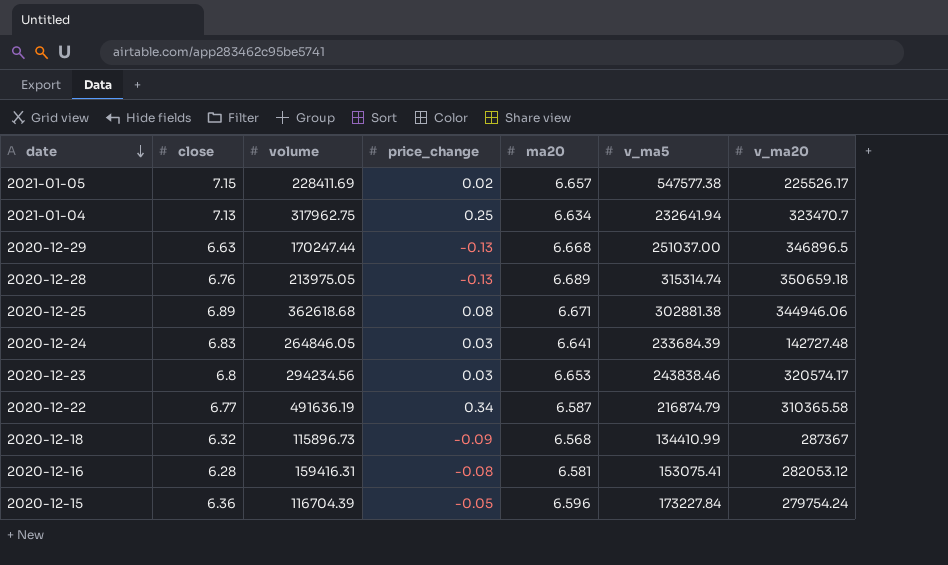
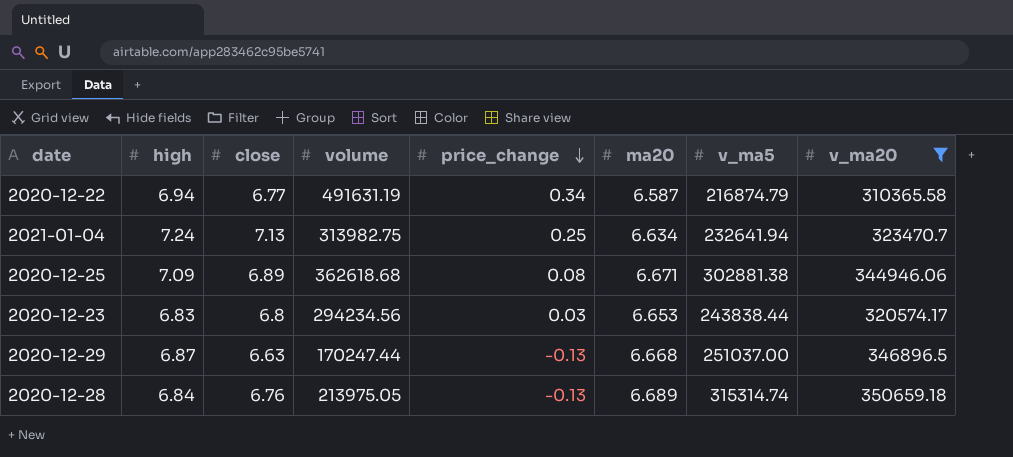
filter: none -> v_ma20 >= 310365.58
row order: date descending -> price_change descending
column high | position: none -> 2
2020-12-22 | volume: 491636.19 -> 491631.19
2021-01-04 | volume: 317962.75 -> 313982.75
2020-12-23 | v_ma5: 243838.46 -> 243838.44

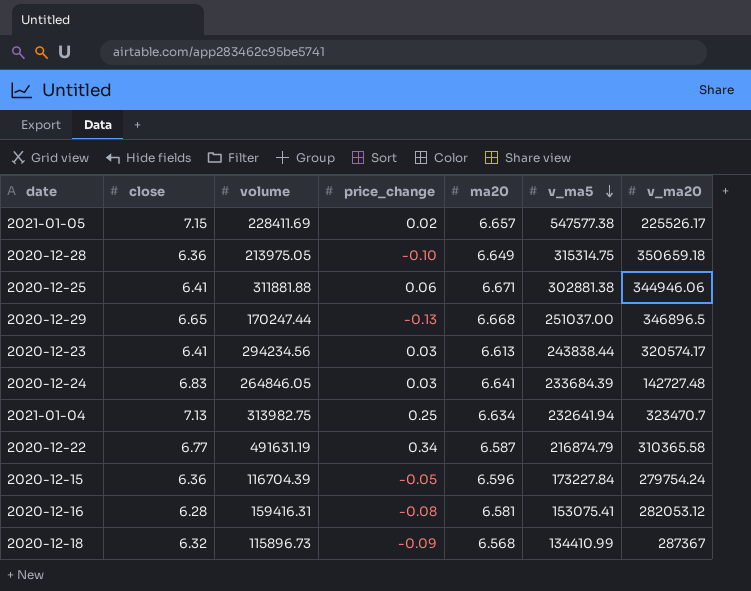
filter: v_ma20 >= 310365.58 -> none
row order: price_change descending -> v_ma5 descending
column high | position: 2 -> none
2020-12-28 | close: 6.76 -> 6.36
2020-12-28 | price_change: -0.13 -> -0.10
2020-12-28 | ma20: 6.689 -> 6.649
2020-12-28 | v_ma5: 315314.74 -> 315314.75
2020-12-25 | close: 6.89 -> 6.41
2020-12-25 | volume: 362618.68 -> 311881.88
2020-12-25 | price_change: 0.08 -> 0.06
2020-12-29 | close: 6.63 -> 6.65
2020-12-23 | close: 6.8 -> 6.41
2020-12-23 | ma20: 6.653 -> 6.613

